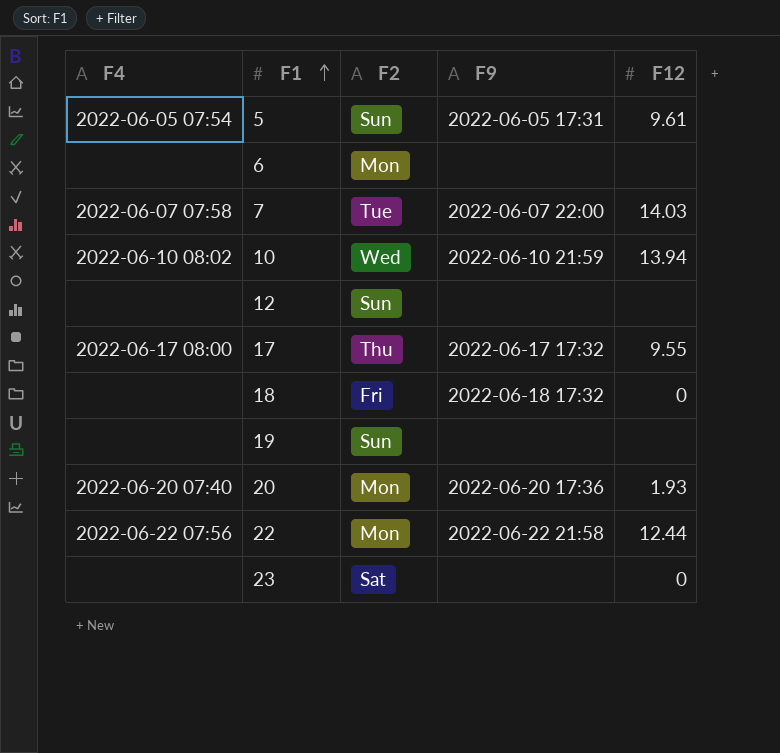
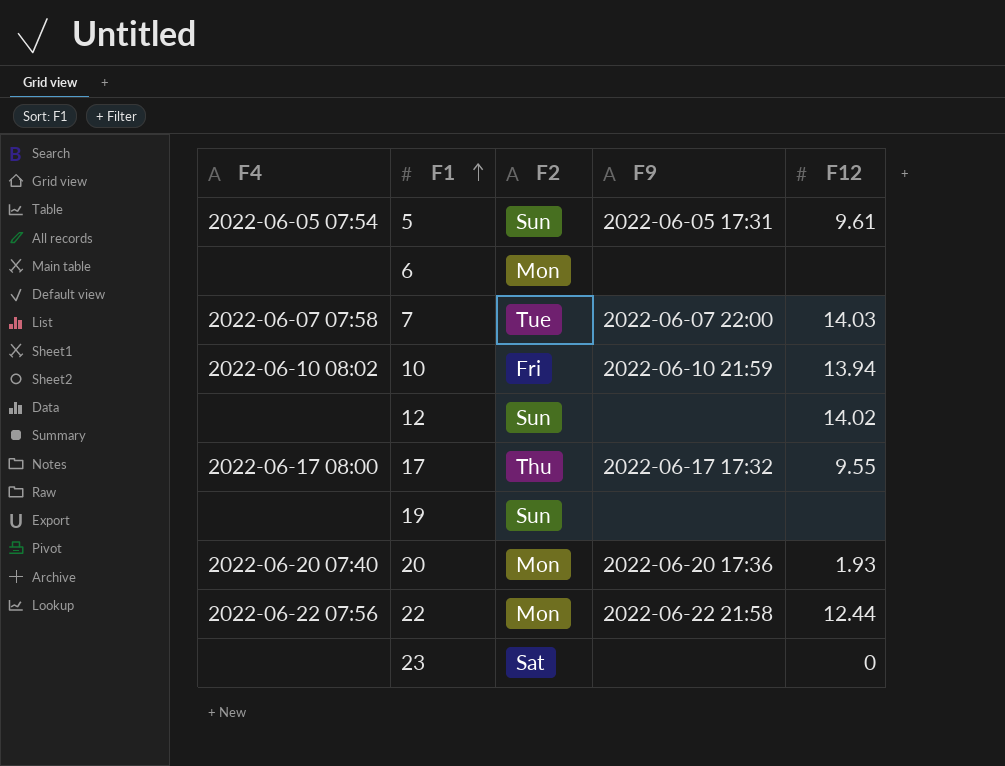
row 18: none | Fri | 2022-06-18 17:32 | 0 -> none
10 | F2: Wed -> Fri
12 | F12: none -> 14.02

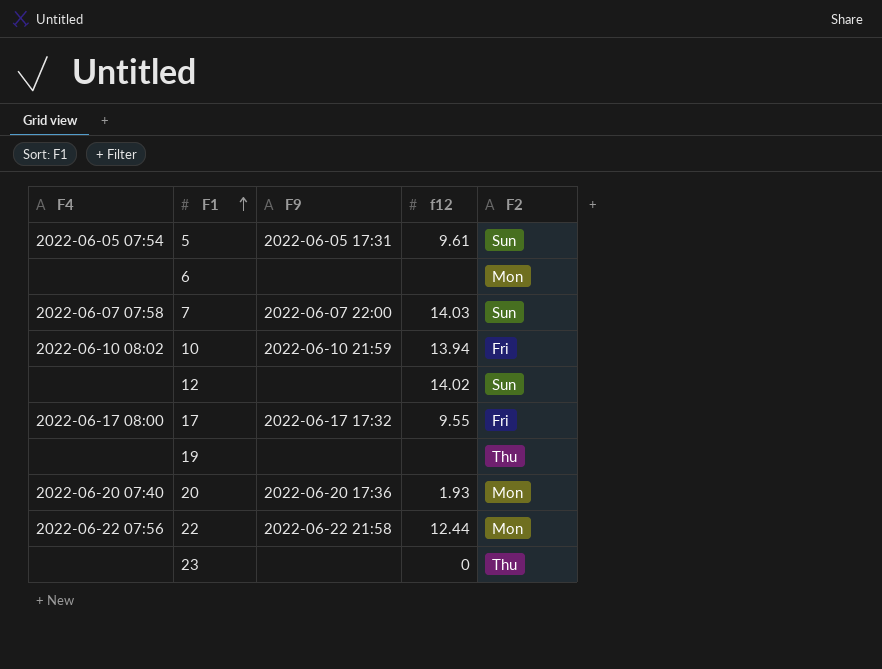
column name: F12 -> f12
column F2 | position: 3 -> 5
7 | F2: Tue -> Sun
17 | F2: Thu -> Fri
19 | F2: Sun -> Thu
23 | F2: Sat -> Thu

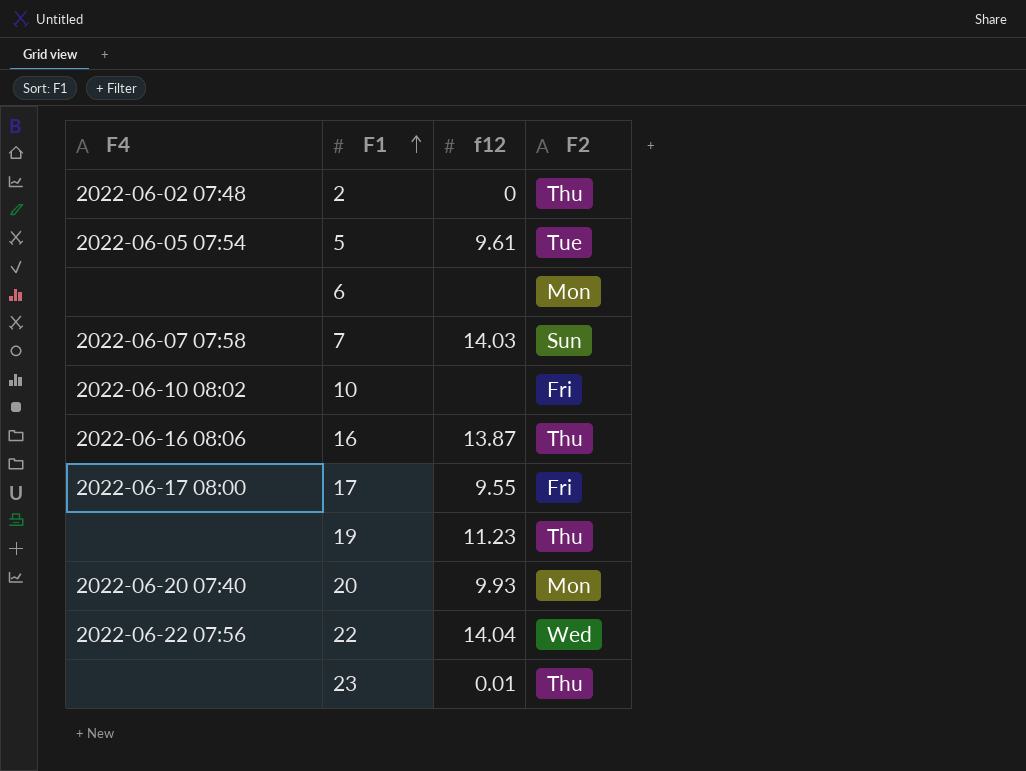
column F9 | position: 3 -> none
row 12: none | none | 14.02 | Sun -> none
row 2: none -> 2022-06-02 07:48 | 0 | Thu
5 | F2: Sun -> Tue
10 | f12: 13.94 -> none
row 16: none -> 2022-06-16 08:06 | 13.87 | Thu
19 | f12: none -> 11.23
20 | f12: 1.93 -> 9.93
22 | f12: 12.44 -> 14.04
22 | F2: Mon -> Wed
23 | f12: 0 -> 0.01

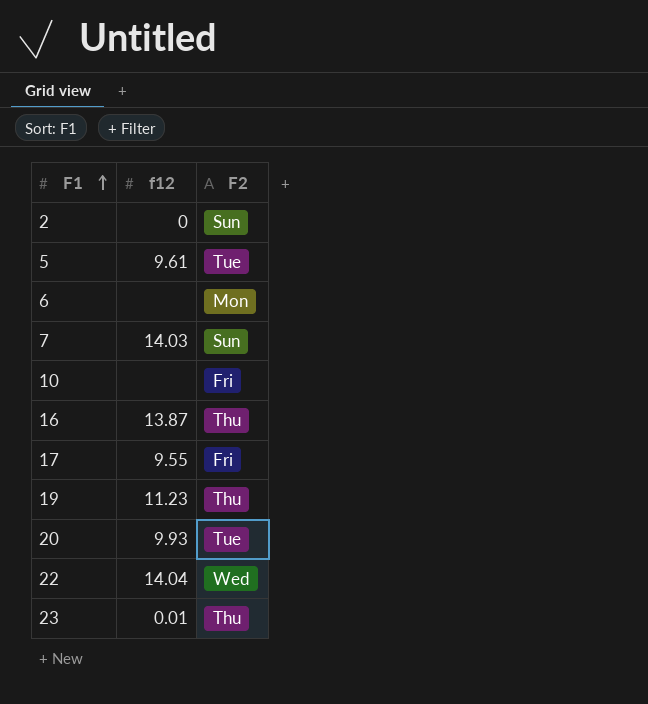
column F4 | position: 1 -> none
2 | F2: Thu -> Sun
20 | F2: Mon -> Tue

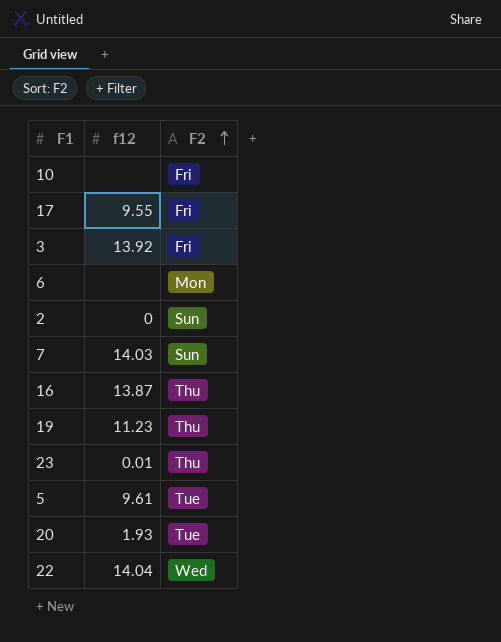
row order: F1 ascending -> F2 ascending
row 3: none -> 13.92 | Fri
20 | f12: 9.93 -> 1.93

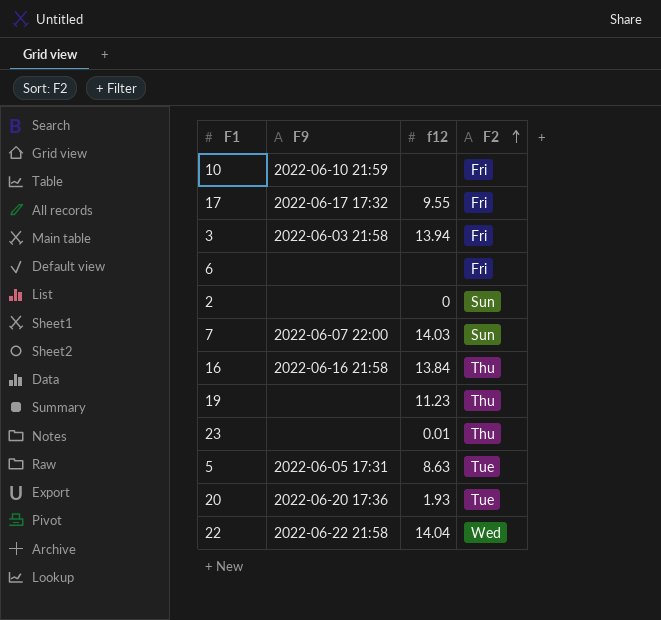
column F9 | position: none -> 2
3 | f12: 13.92 -> 13.94
6 | F2: Mon -> Fri
16 | f12: 13.87 -> 13.84
5 | f12: 9.61 -> 8.63

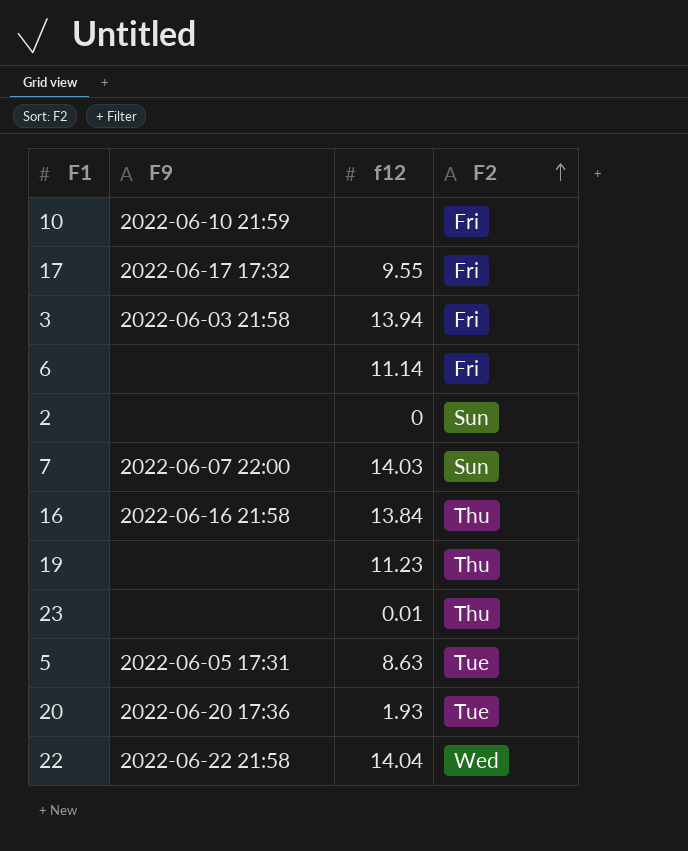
6 | f12: none -> 11.14

